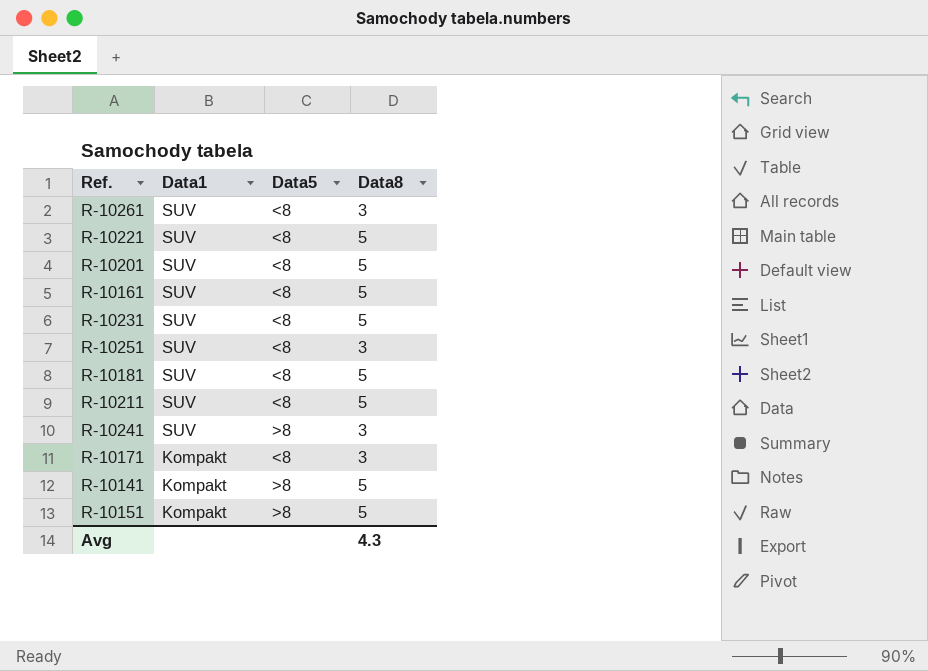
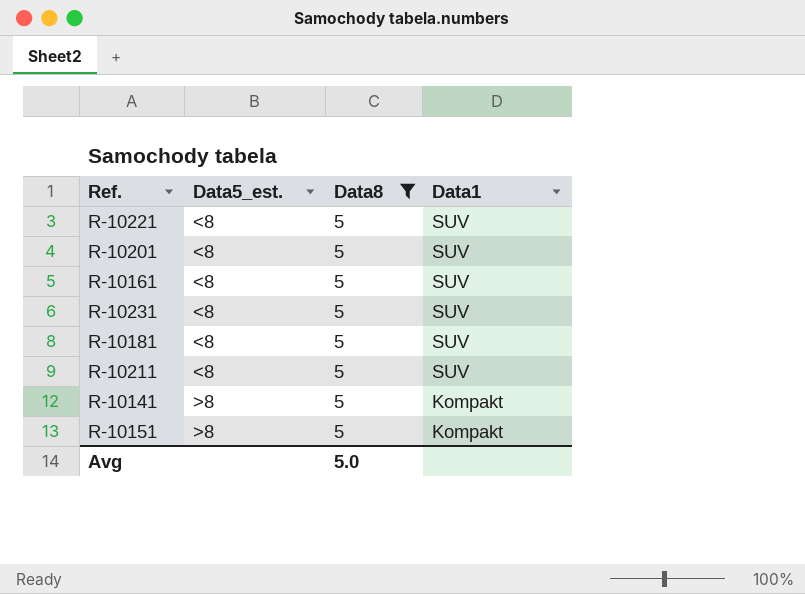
filter: none -> Data8 = 5
column name: Data5 -> Data5_est.
column Data1 | position: 2 -> 4
Avg | Data8: 4.3 -> 5.0

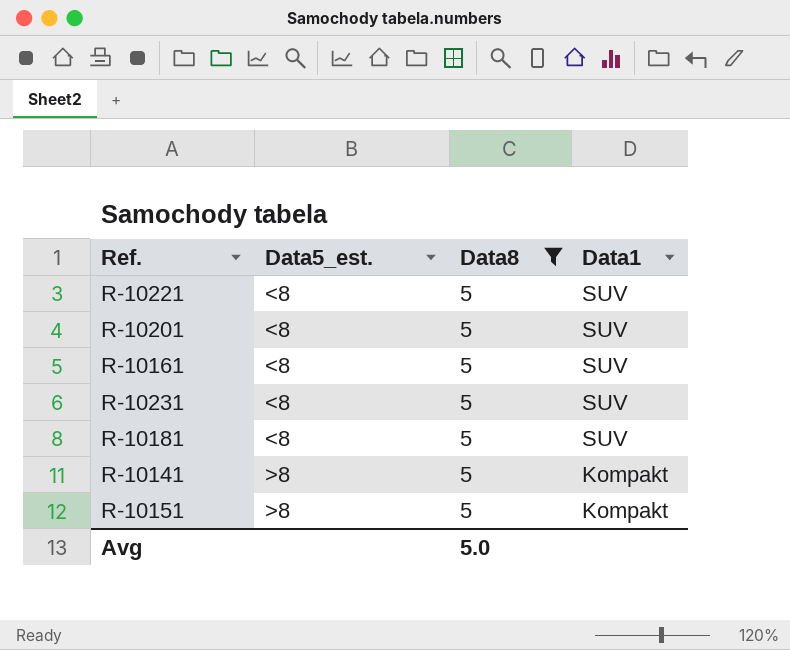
row R-10211: <8 | 5 | SUV -> none

